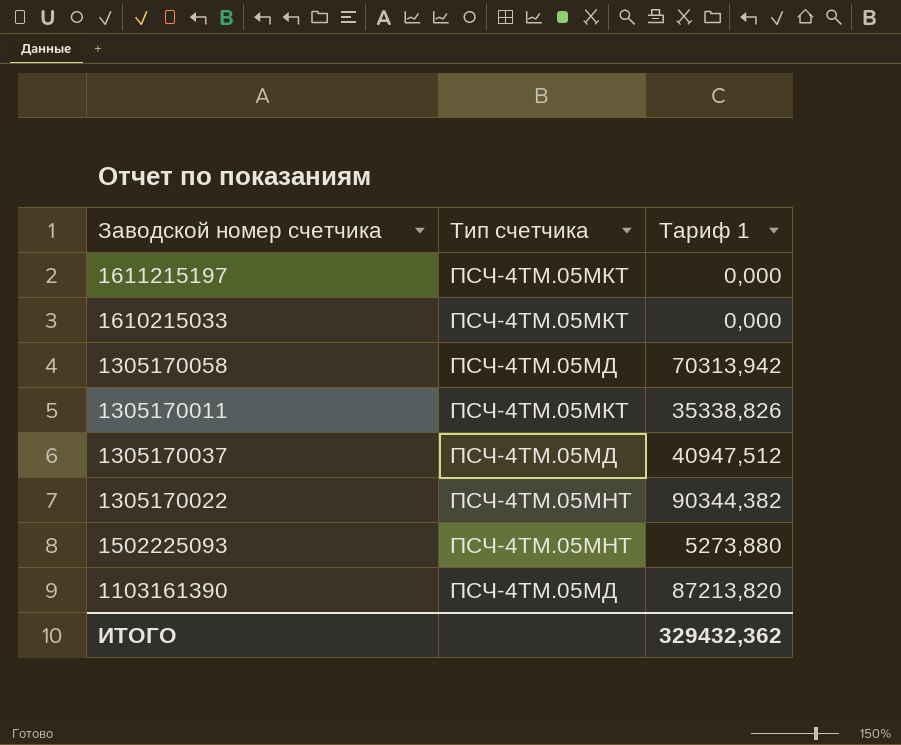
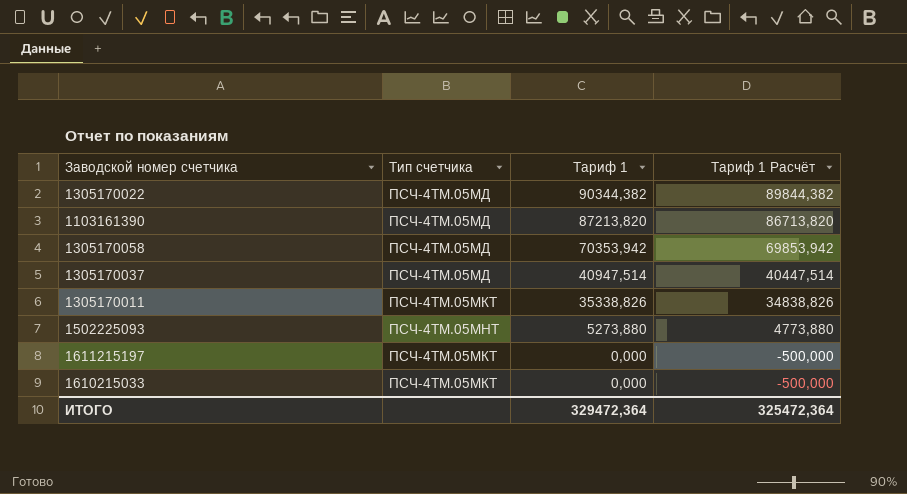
row order: none -> Тариф 1 descending
column Тариф 1 Расчёт | formula: none -> [Тариф 1] - 500
1305170022 | Тип счетчика: ПСЧ-4ТМ.05МНТ -> ПСЧ-4ТМ.05МД
1305170058 | Тариф 1: 70313,942 -> 70353,942
1305170037 | Тариф 1: 40947,512 -> 40947,514
ИТОГО | Тариф 1: 329432,362 -> 329472,364

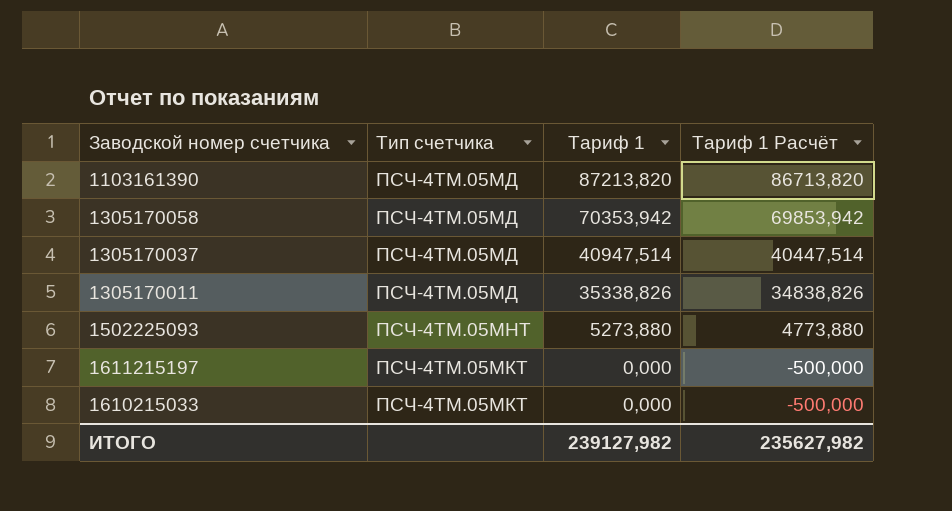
row 1305170022: ПСЧ-4ТМ.05МД | 90344,382 | 89844,382 -> none
1305170011 | Тип счетчика: ПСЧ-4ТМ.05МКТ -> ПСЧ-4ТМ.05МД
ИТОГО | Тариф 1: 329472,364 -> 239127,982
ИТОГО | Тариф 1 Расчёт: 325472,364 -> 235627,982

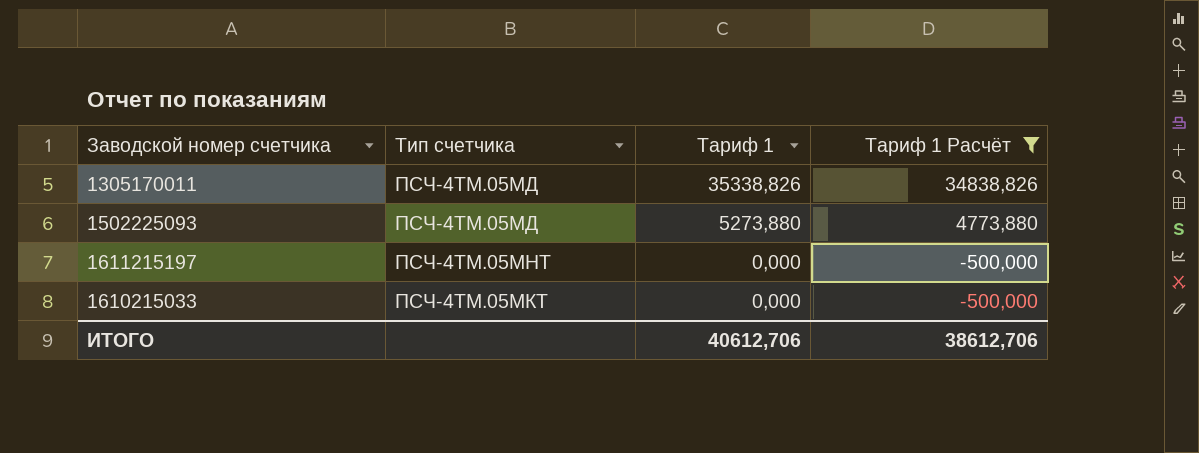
filter: none -> Тариф 1 Расчёт <= 34838,826
1502225093 | Тип счетчика: ПСЧ-4ТМ.05МНТ -> ПСЧ-4ТМ.05МД
1611215197 | Тип счетчика: ПСЧ-4ТМ.05МКТ -> ПСЧ-4ТМ.05МНТ
ИТОГО | Тариф 1: 239127,982 -> 40612,706
ИТОГО | Тариф 1 Расчёт: 235627,982 -> 38612,706

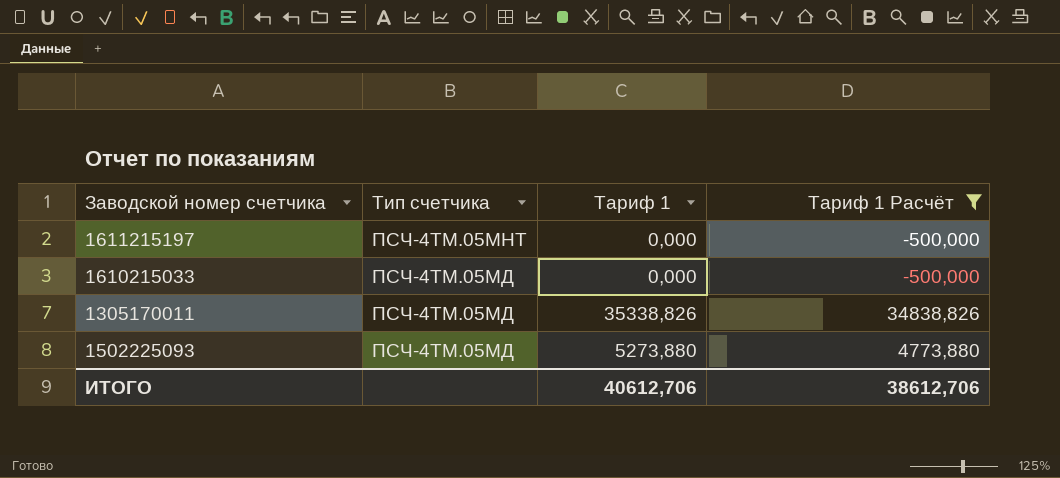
row order: Тариф 1 descending -> Тип счетчика descending
1610215033 | Тип счетчика: ПСЧ-4ТМ.05МКТ -> ПСЧ-4ТМ.05МД

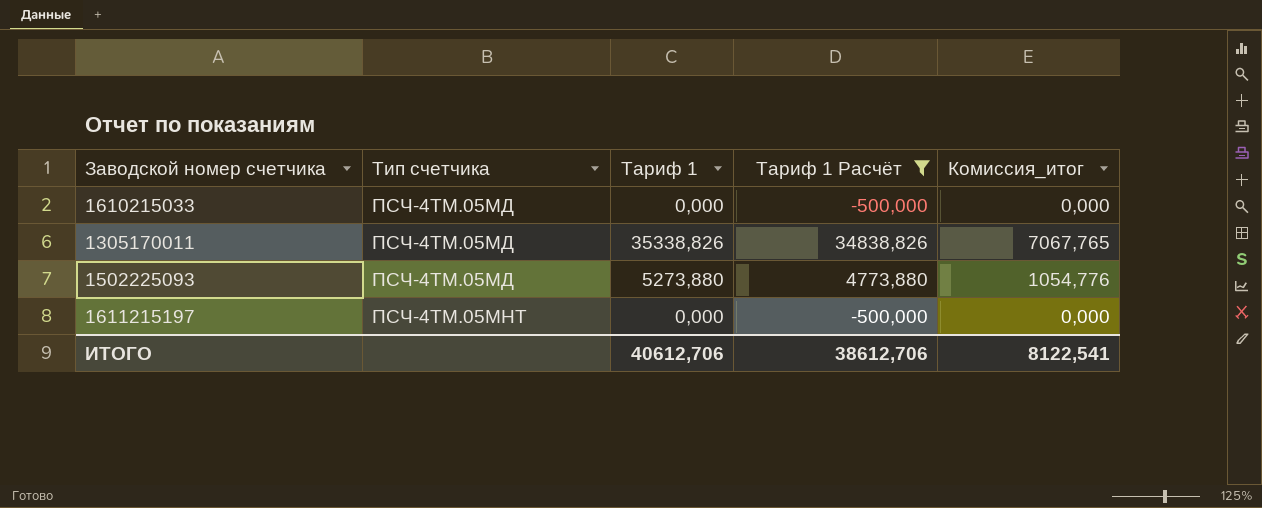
row order: Тип счетчика descending -> Тип счетчика ascending
column Комиссия_итог | formula: none -> [Тариф 1] * 0,2

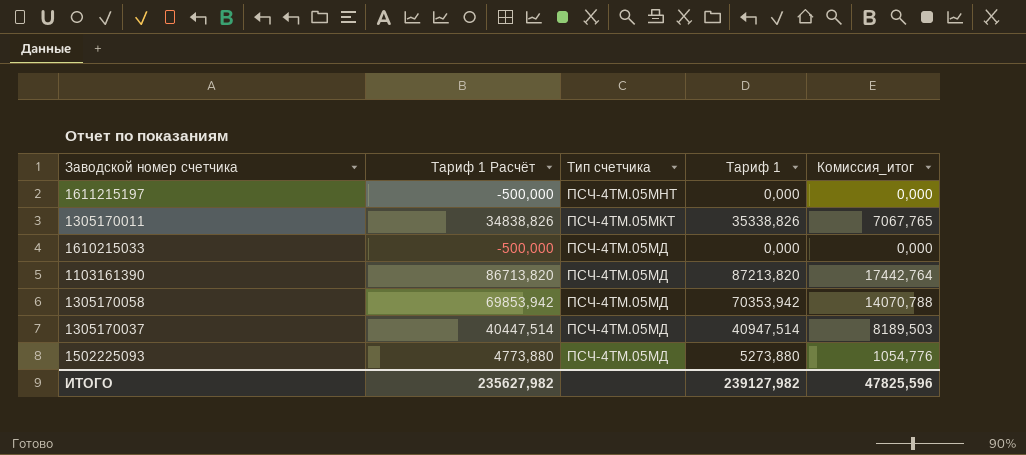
filter: Тариф 1 Расчёт <= 34838,826 -> none
row order: Тип счетчика ascending -> Тип счетчика descending
column Тариф 1 Расчёт | position: 4 -> 2
1305170011 | Тип счетчика: ПСЧ-4ТМ.05МД -> ПСЧ-4ТМ.05МКТ
ИТОГО | Тариф 1 Расчёт: 38612,706 -> 235627,982
ИТОГО | Тариф 1: 40612,706 -> 239127,982
ИТОГО | Комиссия_итог: 8122,541 -> 47825,596

